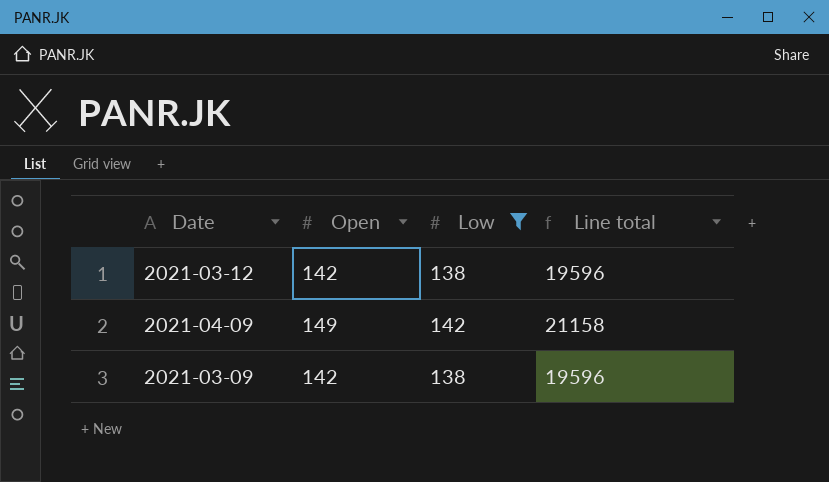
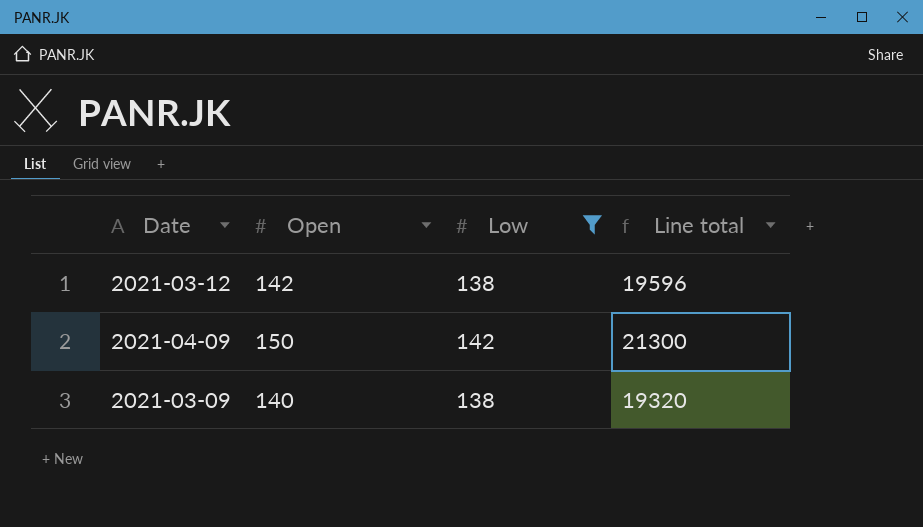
2021-04-09 | Open: 149 -> 150
2021-04-09 | Line total: 21158 -> 21300
2021-03-09 | Open: 142 -> 140
2021-03-09 | Line total: 19596 -> 19320

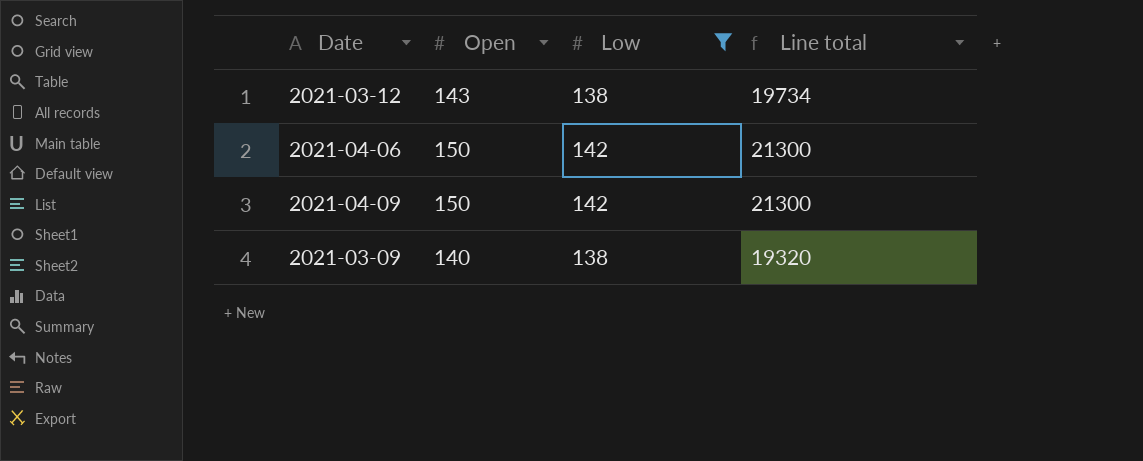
2021-03-12 | Open: 142 -> 143
2021-03-12 | Line total: 19596 -> 19734
row 2021-04-06: none -> 150 | 142 | 21300

